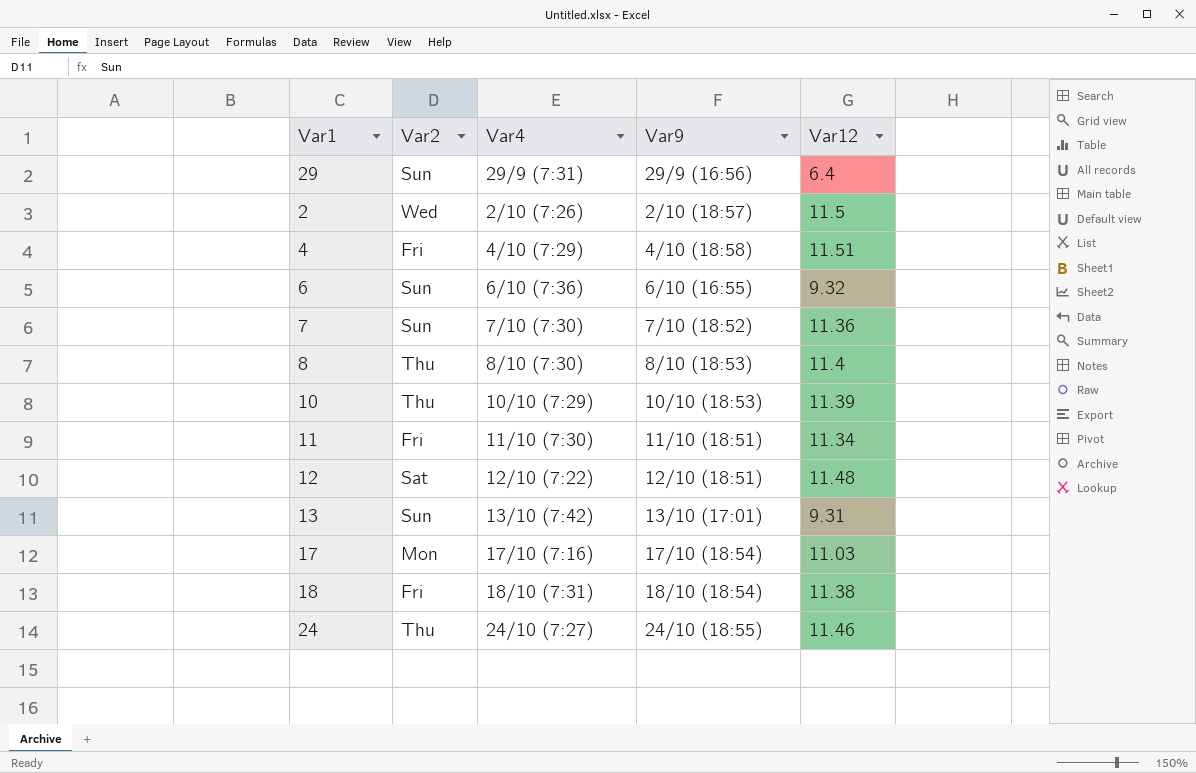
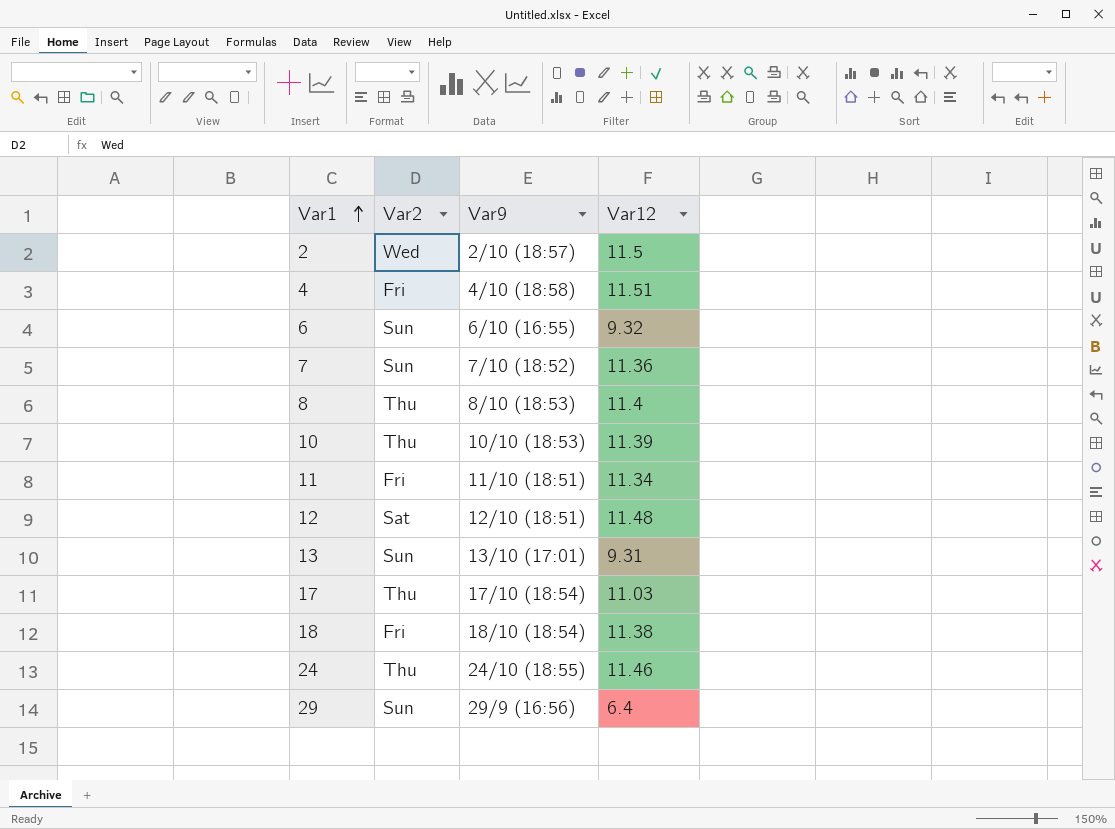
row order: none -> Var1 ascending
column Var4 | position: 3 -> none
17 | Var2: Mon -> Thu

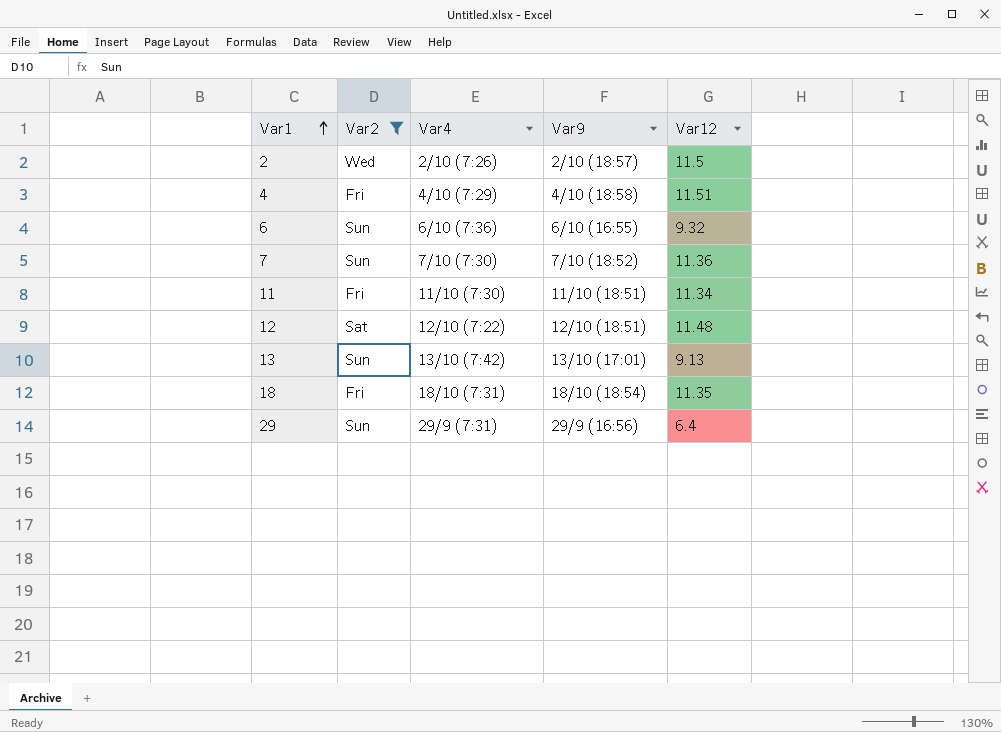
filter: none -> Var2 != Thu
column Var4 | position: none -> 3
13 | Var12: 9.31 -> 9.13
18 | Var12: 11.38 -> 11.35

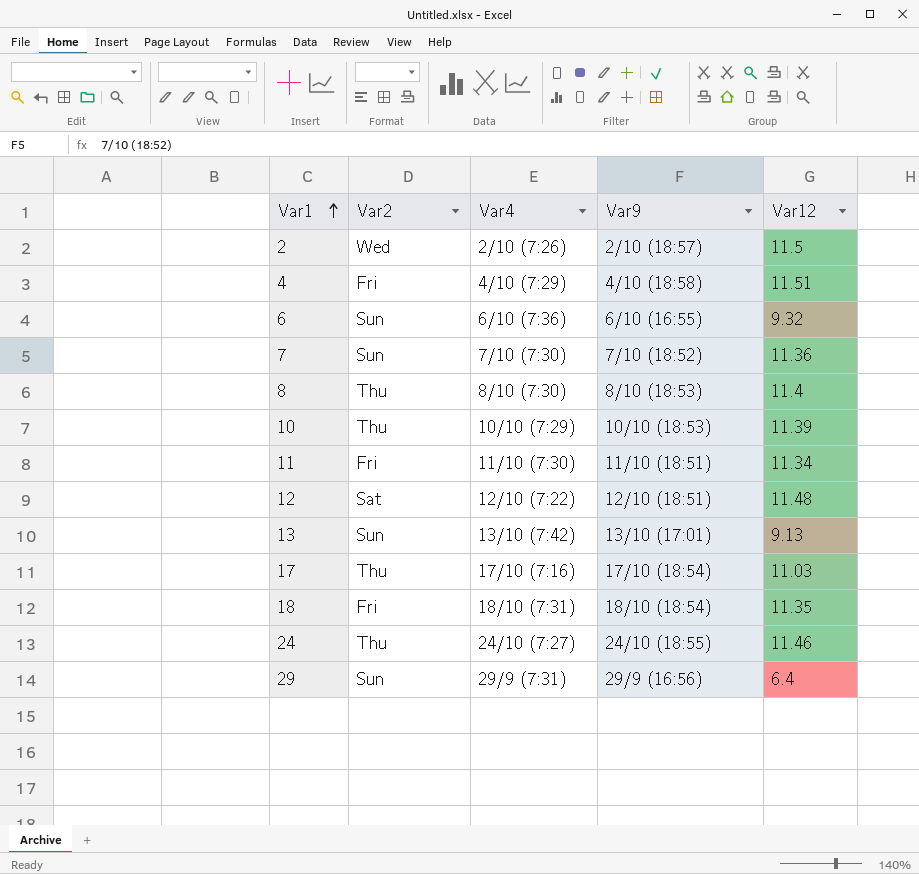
filter: Var2 != Thu -> none

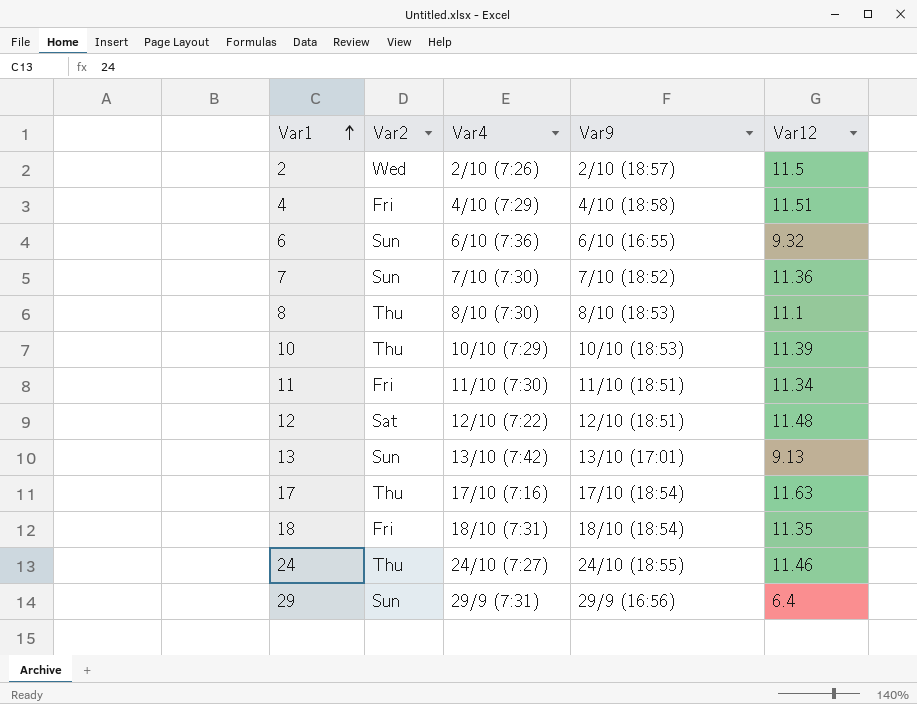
8 | Var12: 11.4 -> 11.1
17 | Var12: 11.03 -> 11.63

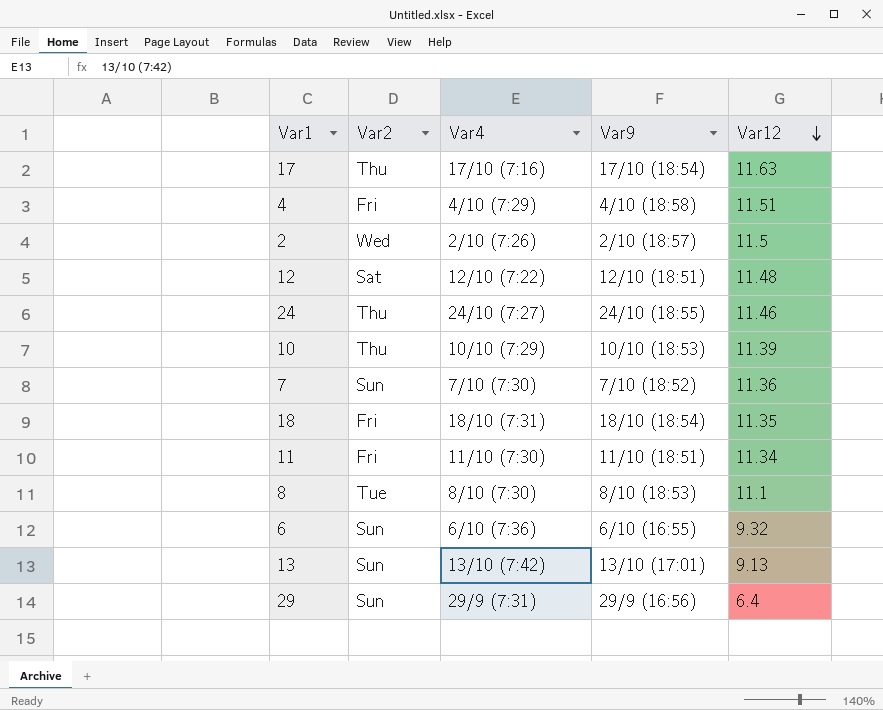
row order: Var1 ascending -> Var12 descending
8 | Var2: Thu -> Tue

